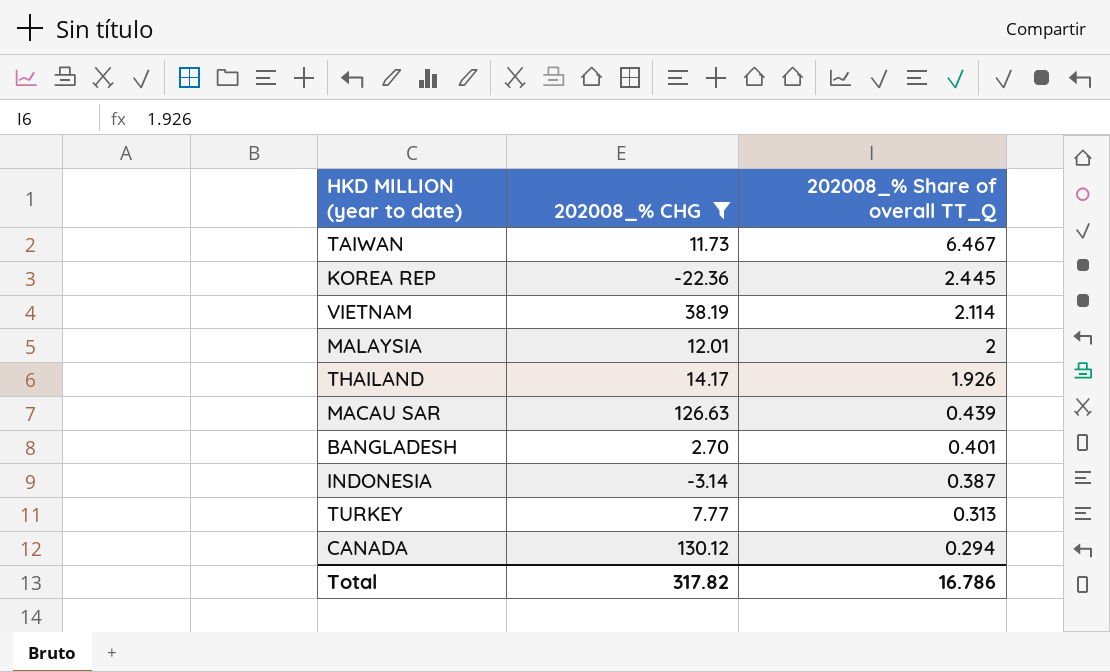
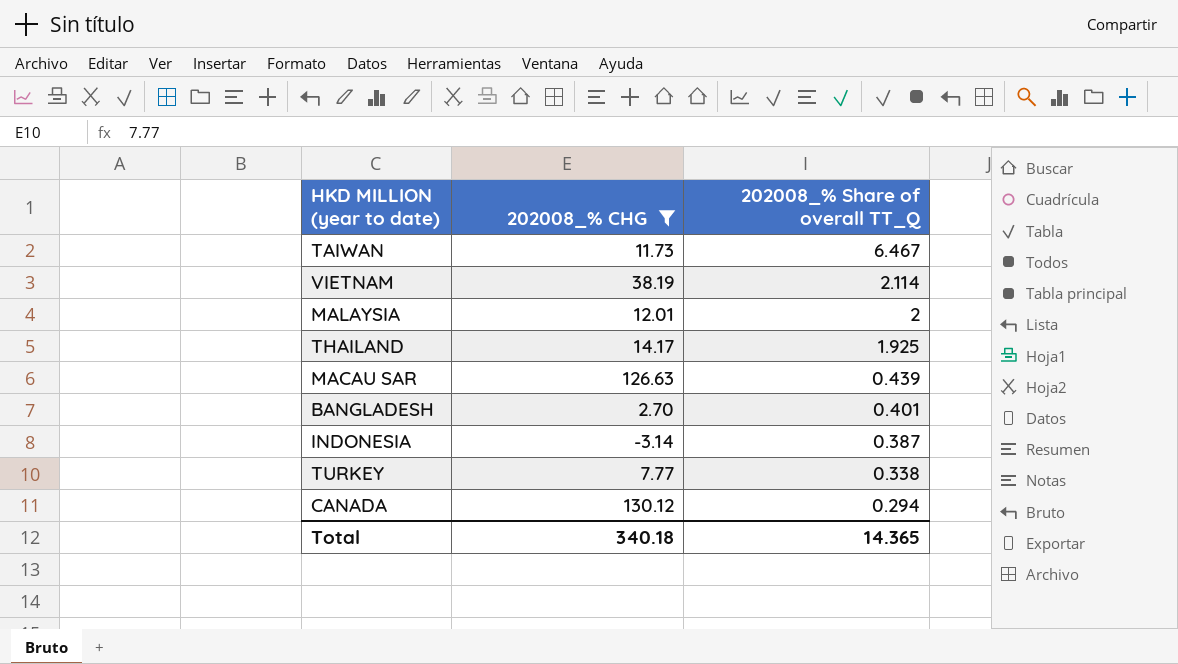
row KOREA REP: -22.36 | 2.445 -> none
THAILAND | 202008_% Share of overall TT_Q: 1.926 -> 1.925
TURKEY | 202008_% Share of overall TT_Q: 0.313 -> 0.338
Total | 202008_% CHG: 317.82 -> 340.18
Total | 202008_% Share of overall TT_Q: 16.786 -> 14.365

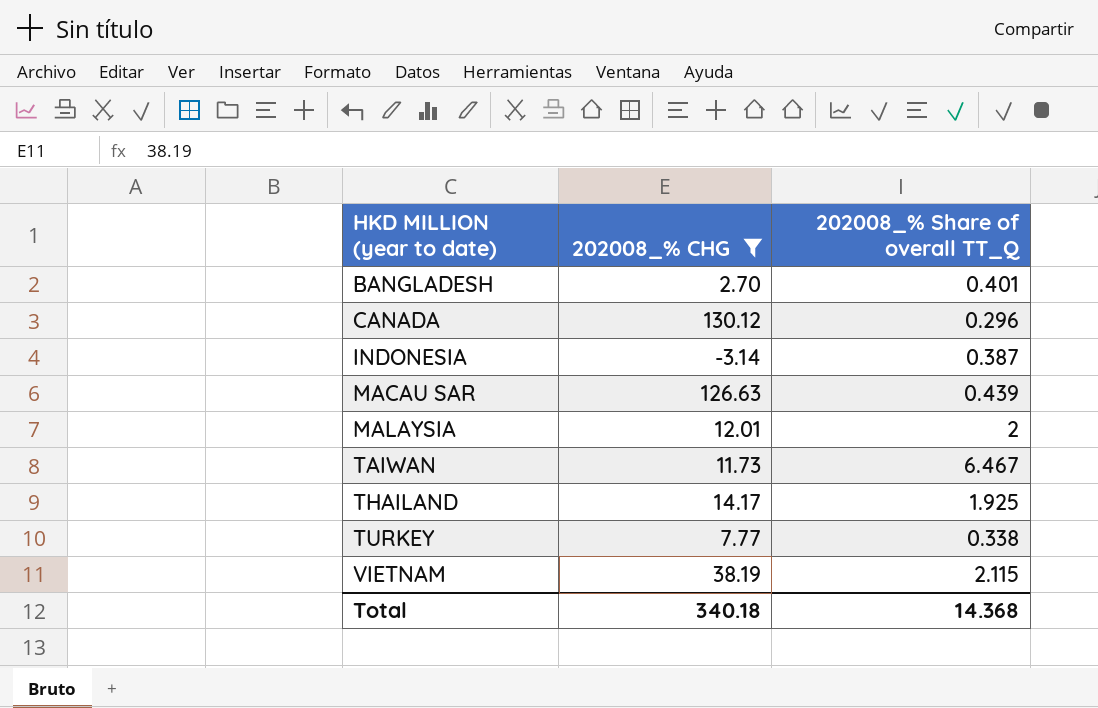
row order: 202008_% Share of overall TT_Q descending -> HKD MILLION (year to date) ascending
CANADA | 202008_% Share of overall TT_Q: 0.294 -> 0.296
VIETNAM | 202008_% Share of overall TT_Q: 2.114 -> 2.115
Total | 202008_% Share of overall TT_Q: 14.365 -> 14.368

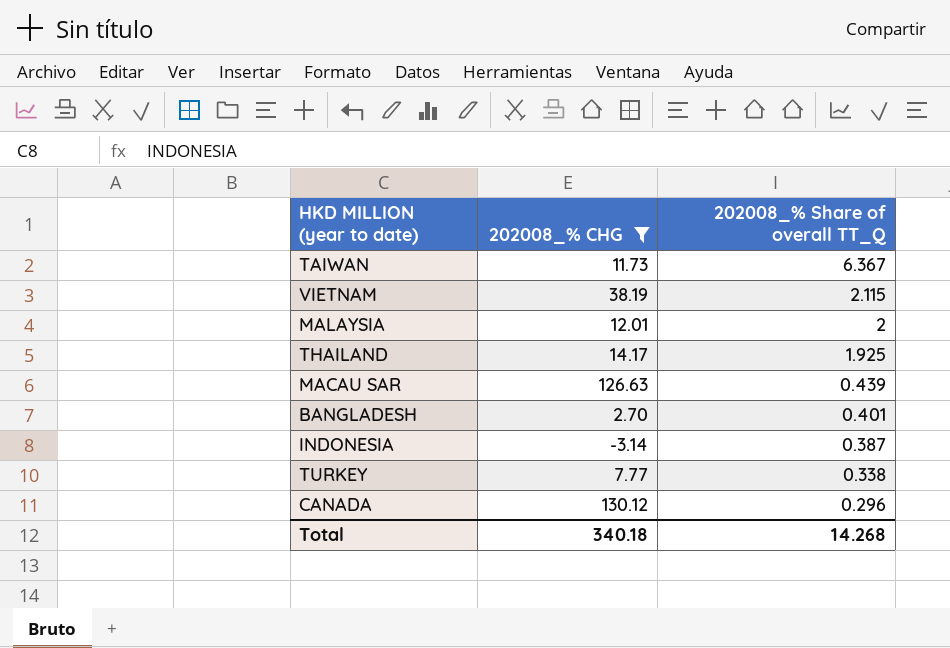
row order: HKD MILLION (year to date) ascending -> 202008_% Share of overall TT_Q descending
TAIWAN | 202008_% Share of overall TT_Q: 6.467 -> 6.367
Total | 202008_% Share of overall TT_Q: 14.368 -> 14.268

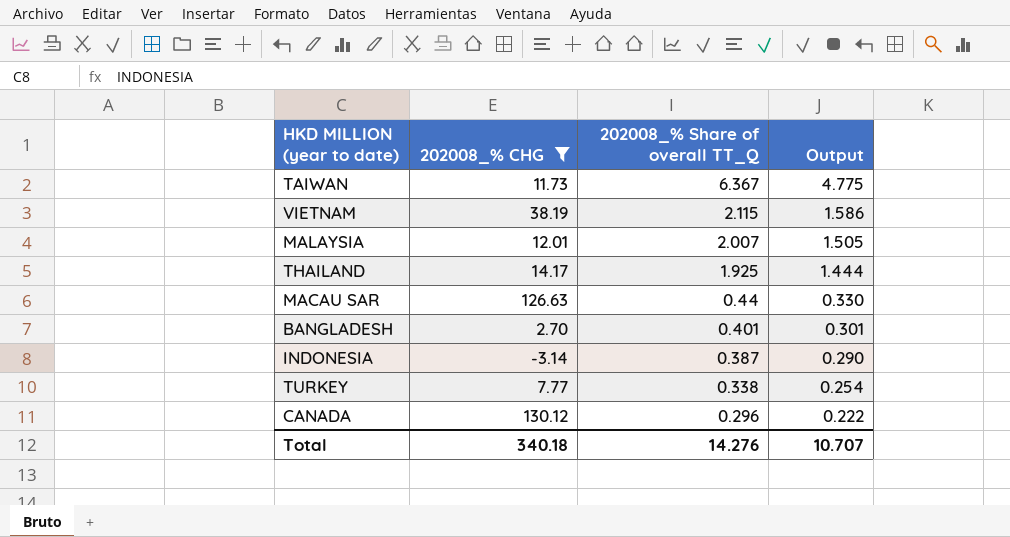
column Output | formula: none -> [202008_% Share of overall TT_Q] * 0.75
MALAYSIA | 202008_% Share of overall TT_Q: 2 -> 2.007
MACAU SAR | 202008_% Share of overall TT_Q: 0.439 -> 0.44
Total | 202008_% Share of overall TT_Q: 14.268 -> 14.276

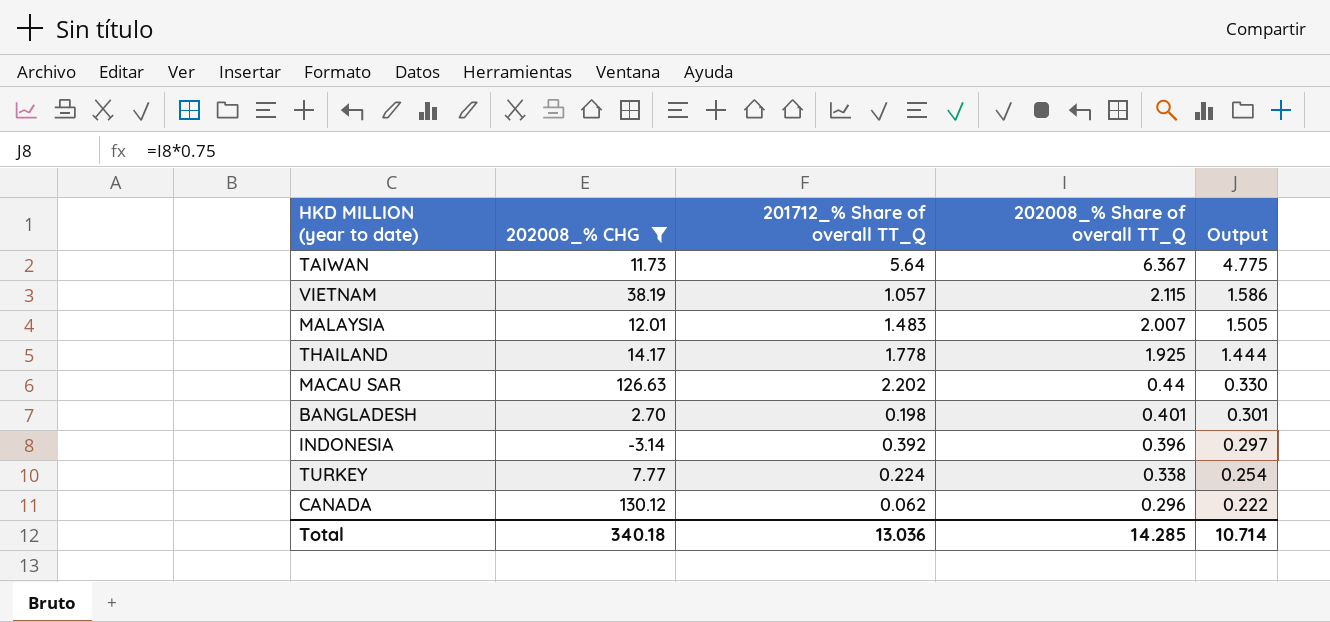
column 201712_% Share of overall TT_Q | position: none -> 3
INDONESIA | 202008_% Share of overall TT_Q: 0.387 -> 0.396
INDONESIA | Output: 0.290 -> 0.297
Total | 202008_% Share of overall TT_Q: 14.276 -> 14.285
Total | Output: 10.707 -> 10.714

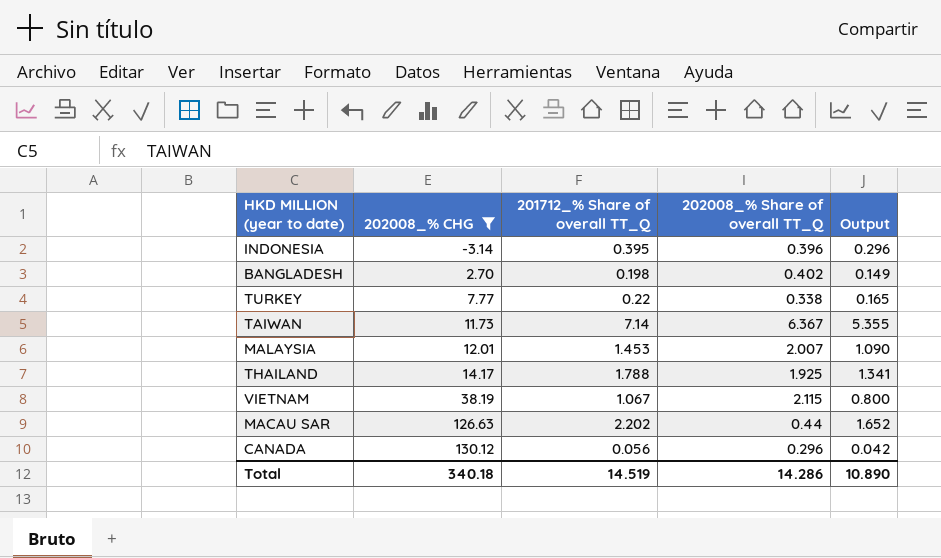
row order: 202008_% Share of overall TT_Q descending -> 202008_% CHG ascending
column Output | formula: [202008_% Share of overall TT_Q] * 0.75 -> [201712_% Share of overall TT_Q] * 0.75
INDONESIA | 201712_% Share of overall TT_Q: 0.392 -> 0.395
BANGLADESH | 202008_% Share of overall TT_Q: 0.401 -> 0.402
TURKEY | 201712_% Share of overall TT_Q: 0.224 -> 0.22
TAIWAN | 201712_% Share of overall TT_Q: 5.64 -> 7.14
MALAYSIA | 201712_% Share of overall TT_Q: 1.483 -> 1.453
THAILAND | 201712_% Share of overall TT_Q: 1.778 -> 1.788
VIETNAM | 201712_% Share of overall TT_Q: 1.057 -> 1.067
CANADA | 201712_% Share of overall TT_Q: 0.062 -> 0.056
Total | 201712_% Share of overall TT_Q: 13.036 -> 14.519
Total | 202008_% Share of overall TT_Q: 14.285 -> 14.286
Total | Output: 10.714 -> 10.890

